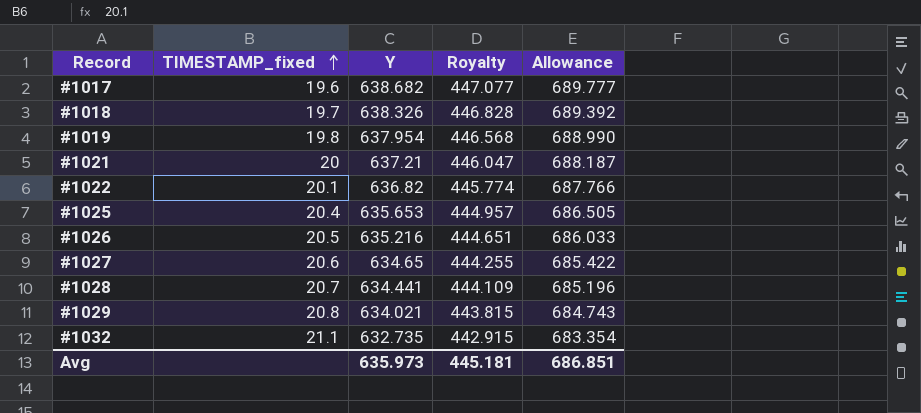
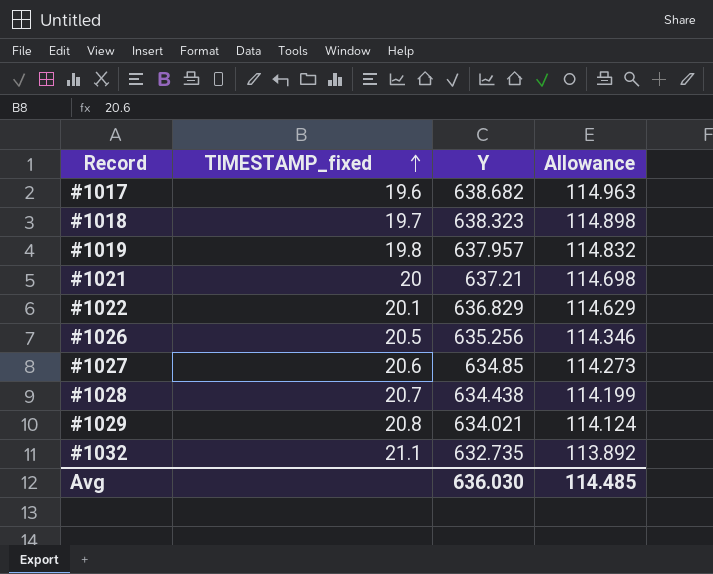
column Royalty | formula: [Y] * 0.7 -> none
column Allowance | formula: [Y] * 1.08 -> [Y] * 0.18
row #1025: 20.4 | 635.653 | 444.957 | 686.505 -> none
#1018 | Y: 638.326 -> 638.323
#1019 | Y: 637.954 -> 637.957
#1022 | Y: 636.82 -> 636.829
#1026 | Y: 635.216 -> 635.256
#1027 | Y: 634.65 -> 634.85
#1028 | Y: 634.441 -> 634.438
Avg | Y: 635.973 -> 636.030
Avg | Allowance: 686.851 -> 114.485

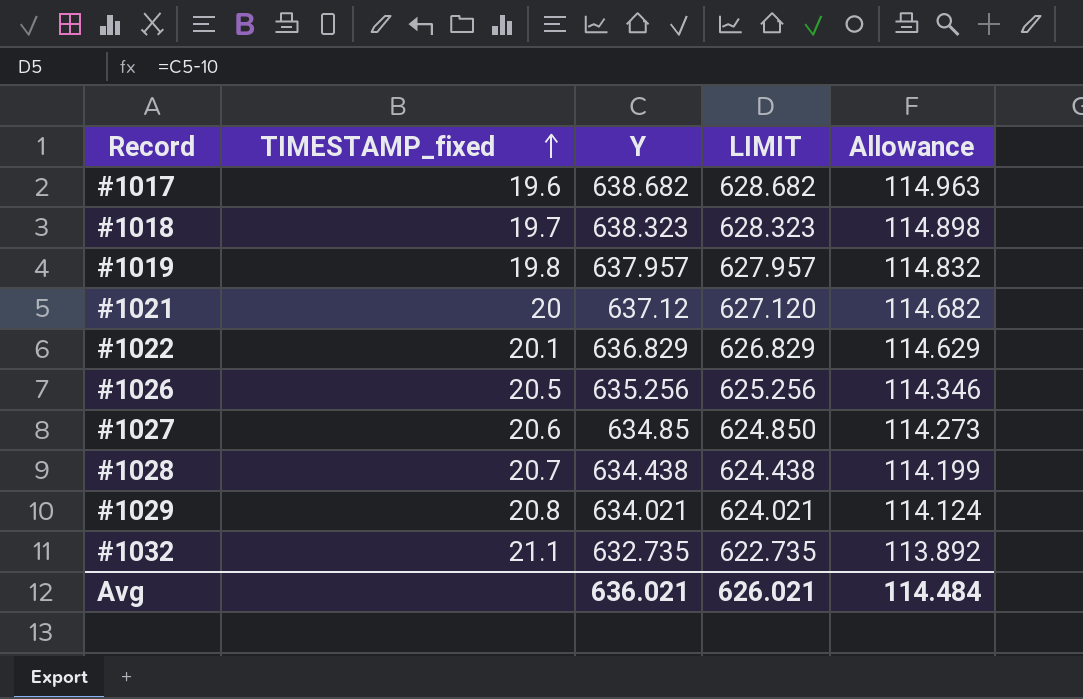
column LIMIT | formula: none -> [Y] - 10
#1021 | Y: 637.21 -> 637.12
#1021 | Allowance: 114.698 -> 114.682
Avg | Y: 636.030 -> 636.021
Avg | Allowance: 114.485 -> 114.484

